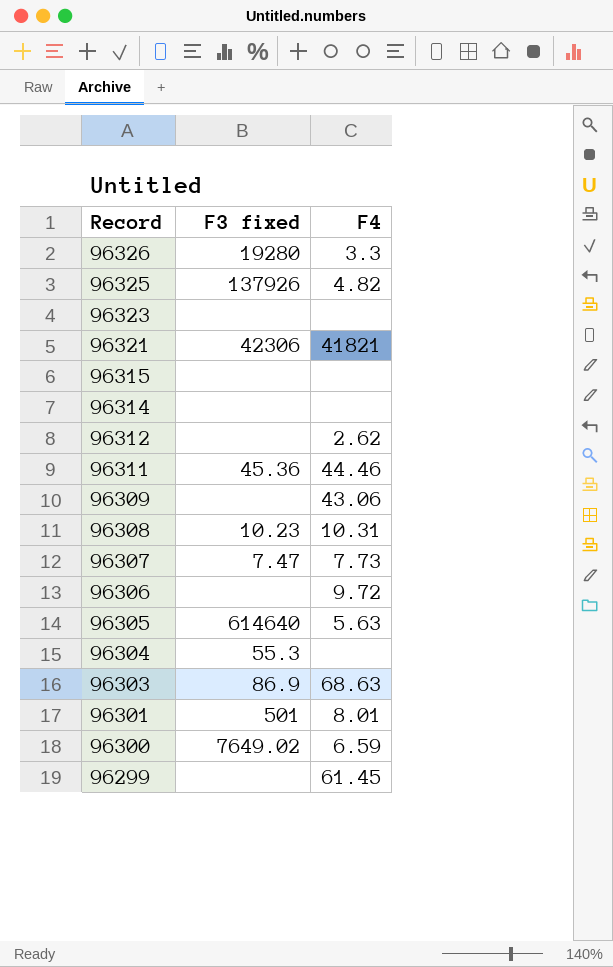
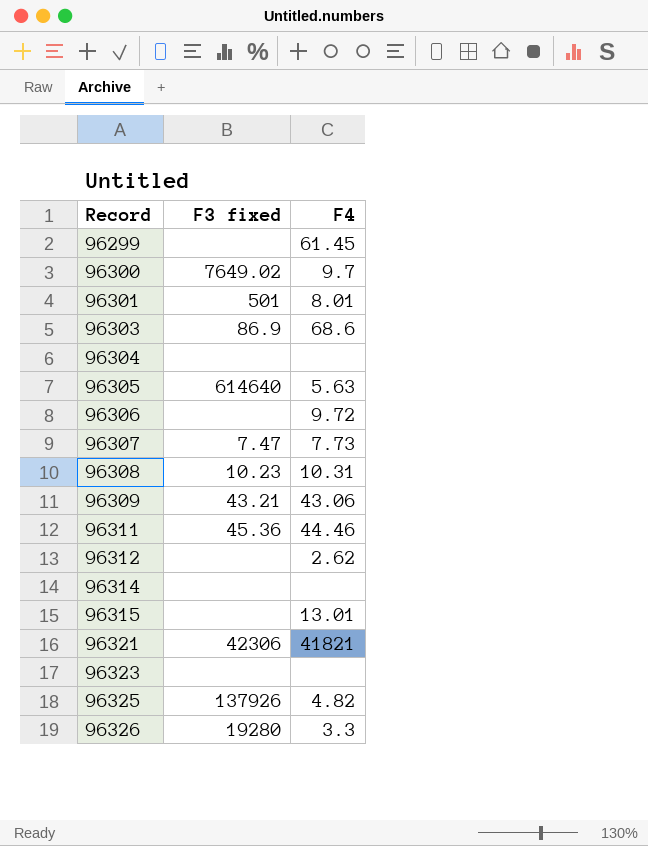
row order: Record descending -> Record ascending
96300 | F4: 6.59 -> 9.7
96303 | F4: 68.63 -> 68.6
96304 | F3 fixed: 55.3 -> none
96309 | F3 fixed: none -> 43.21
96315 | F4: none -> 13.01

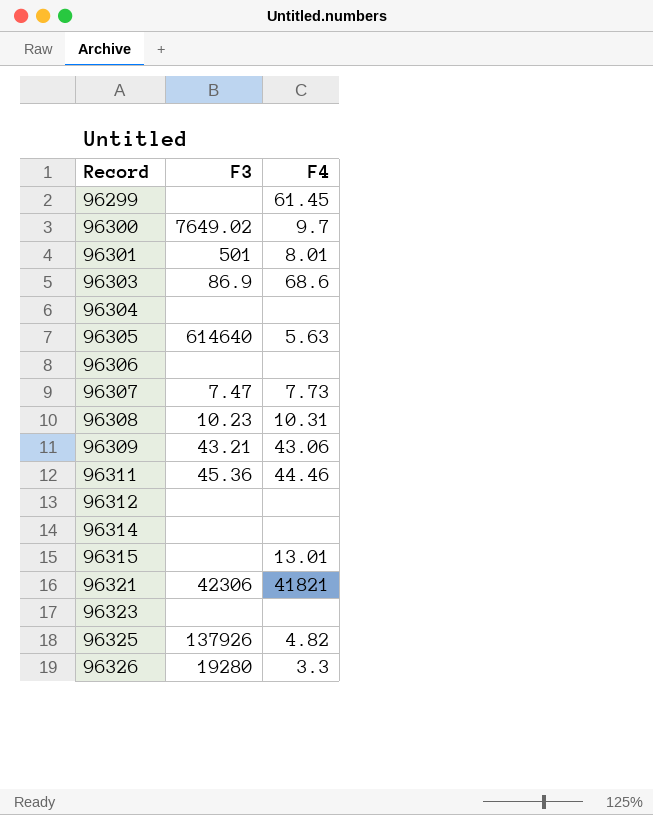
column name: F3 fixed -> F3
96306 | F4: 9.72 -> none
96312 | F4: 2.62 -> none

